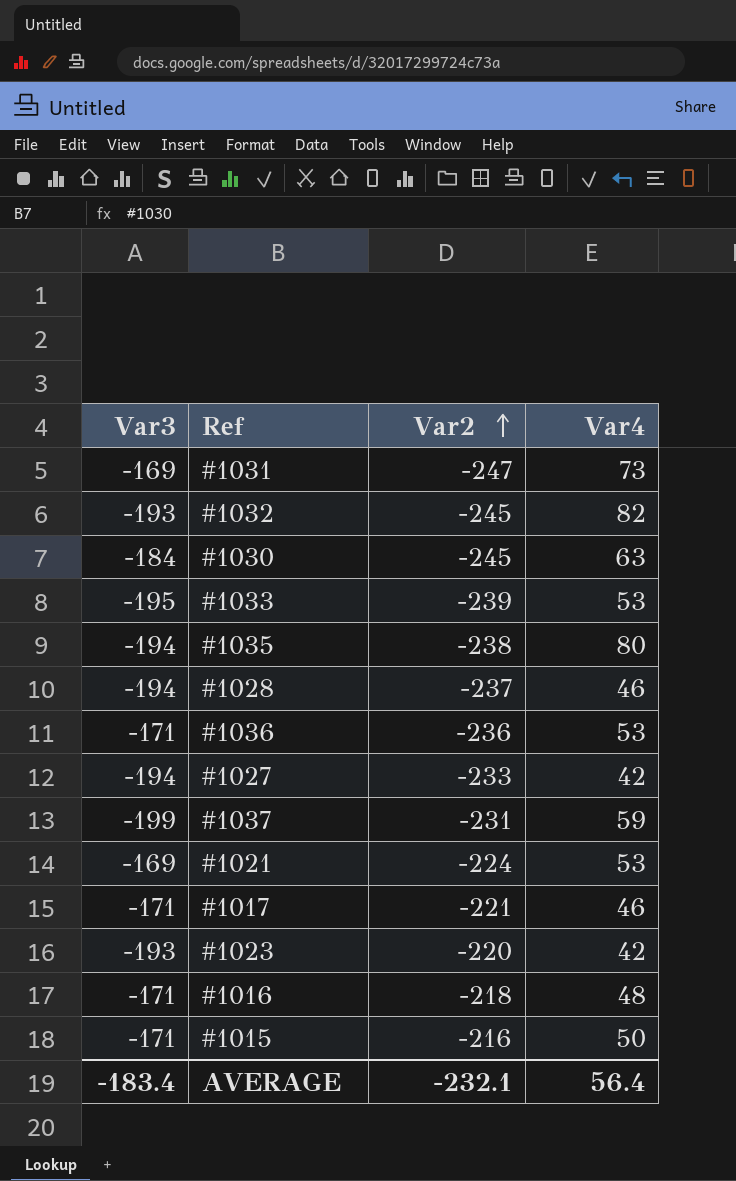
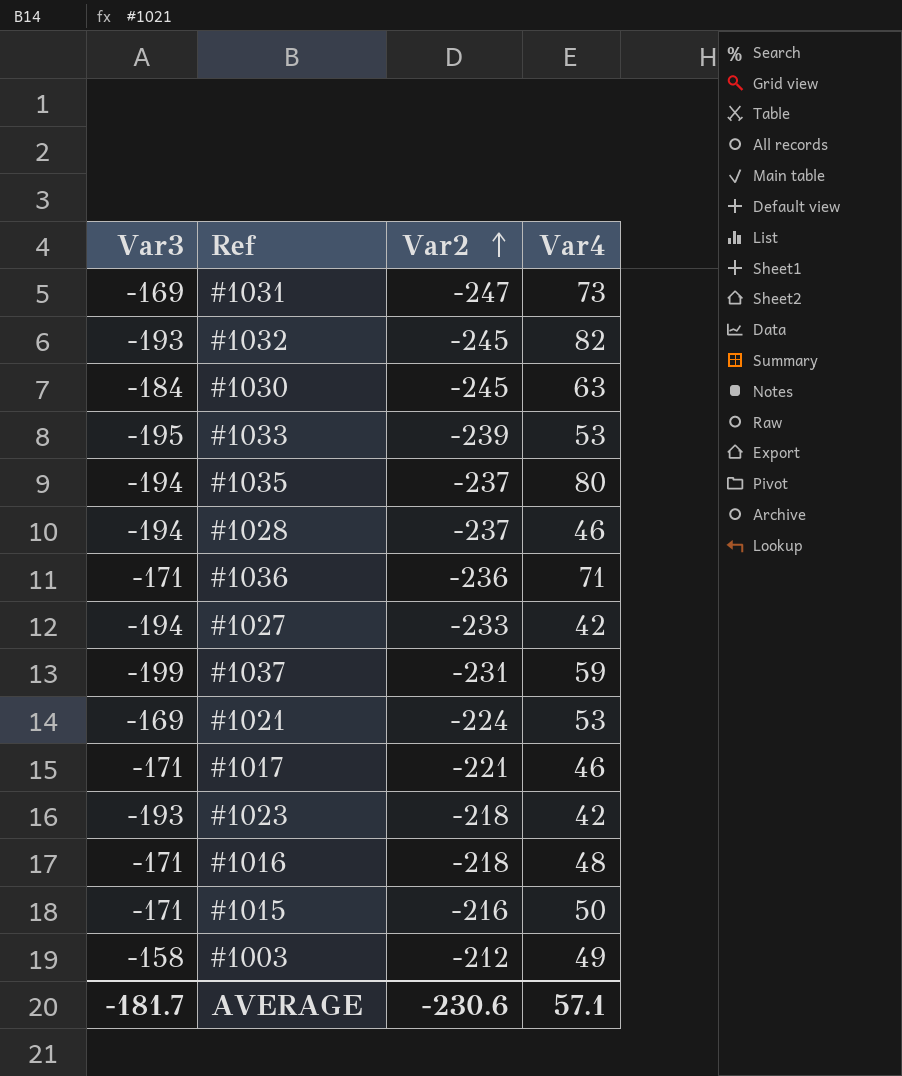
#1035 | Var2: -238 -> -237
#1036 | Var4: 53 -> 71
#1023 | Var2: -220 -> -218
row #1003: none -> -158 | -212 | 49
AVERAGE | Var3: -183.4 -> -181.7
AVERAGE | Var2: -232.1 -> -230.6
AVERAGE | Var4: 56.4 -> 57.1

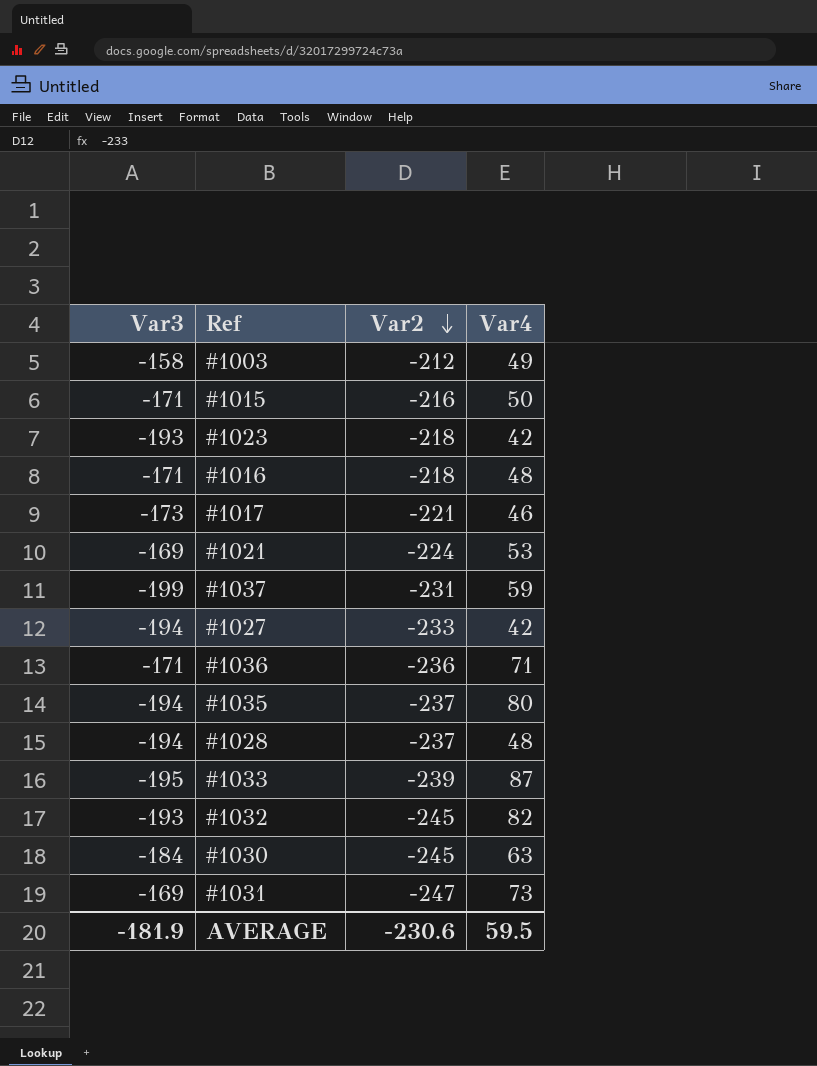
row order: Var2 ascending -> Var2 descending
#1017 | Var3: -171 -> -173
#1028 | Var4: 46 -> 48
#1033 | Var4: 53 -> 87
AVERAGE | Var3: -181.7 -> -181.9
AVERAGE | Var4: 57.1 -> 59.5

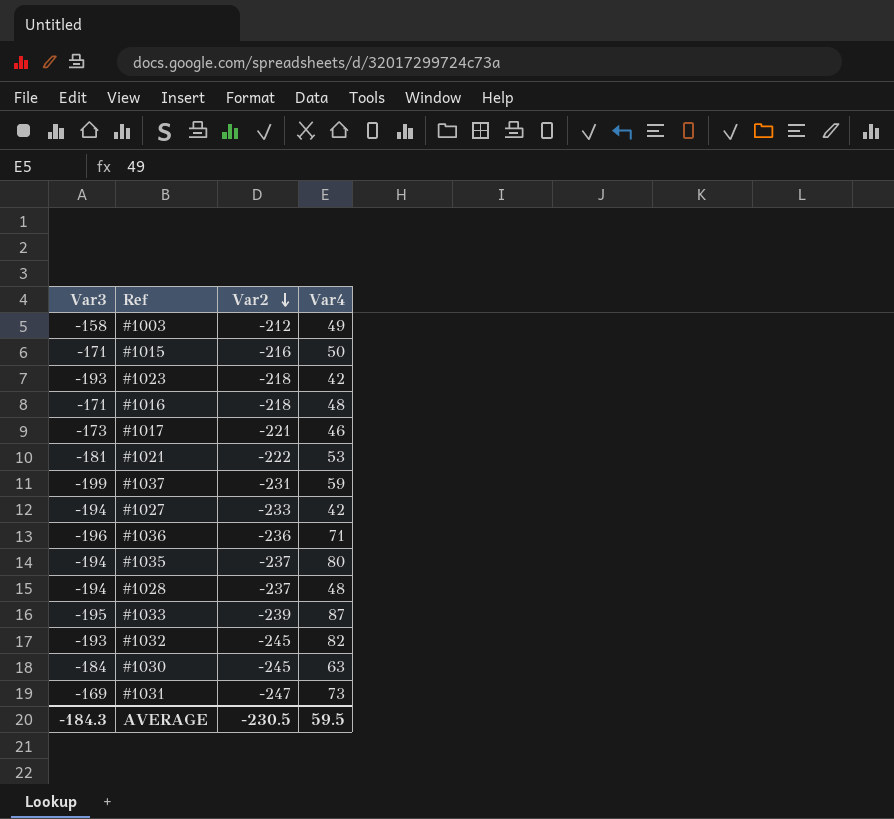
#1021 | Var3: -169 -> -181
#1021 | Var2: -224 -> -222
#1036 | Var3: -171 -> -196
AVERAGE | Var3: -181.9 -> -184.3
AVERAGE | Var2: -230.6 -> -230.5

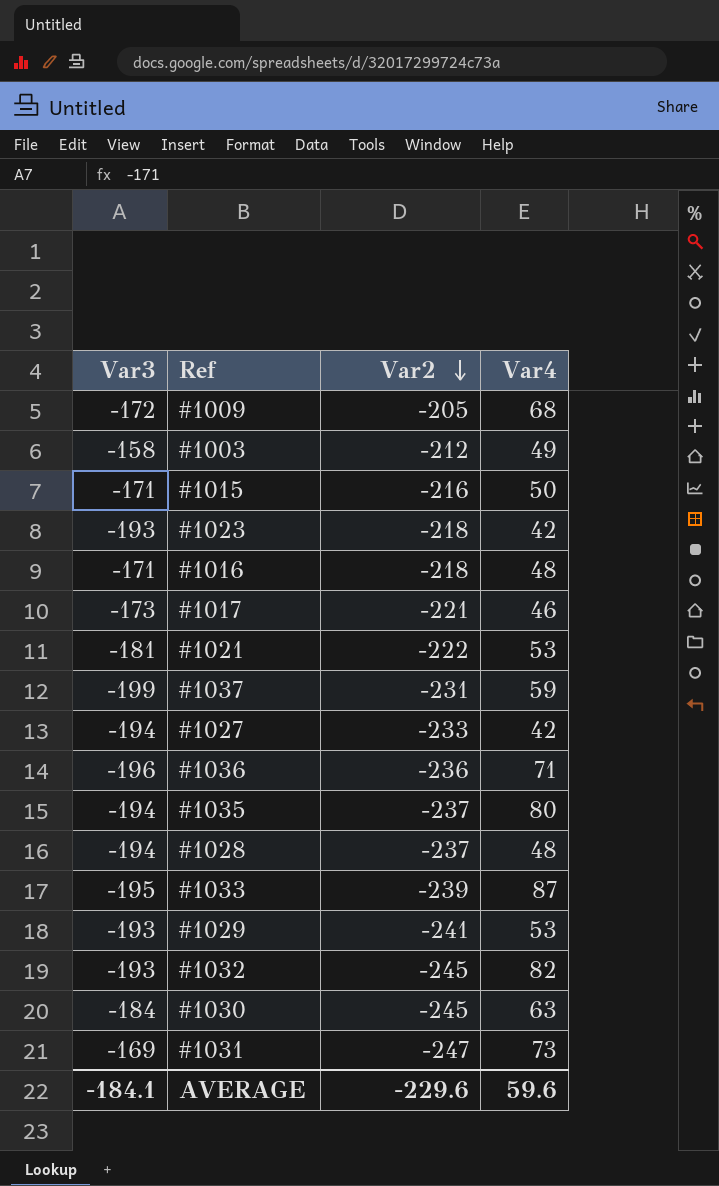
row #1009: none -> -172 | -205 | 68
row #1029: none -> -193 | -241 | 53
AVERAGE | Var3: -184.3 -> -184.1
AVERAGE | Var2: -230.5 -> -229.6
AVERAGE | Var4: 59.5 -> 59.6

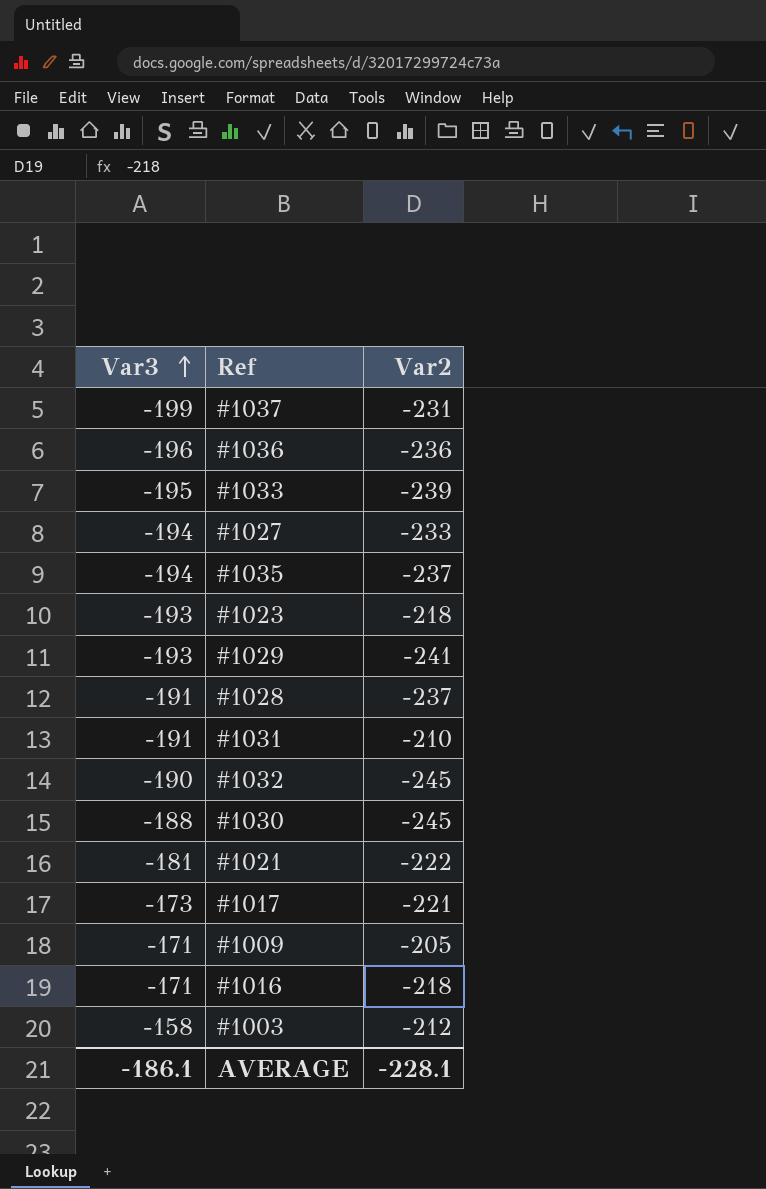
row order: Var2 descending -> Var3 ascending
column Var4 | position: 4 -> none
row #1015: -171 | -216 | 50 -> none
#1028 | Var3: -194 -> -191
#1031 | Var3: -169 -> -191
#1031 | Var2: -247 -> -210
#1032 | Var3: -193 -> -190
#1030 | Var3: -184 -> -188
#1009 | Var3: -172 -> -171
AVERAGE | Var3: -184.1 -> -186.1
AVERAGE | Var2: -229.6 -> -228.1

